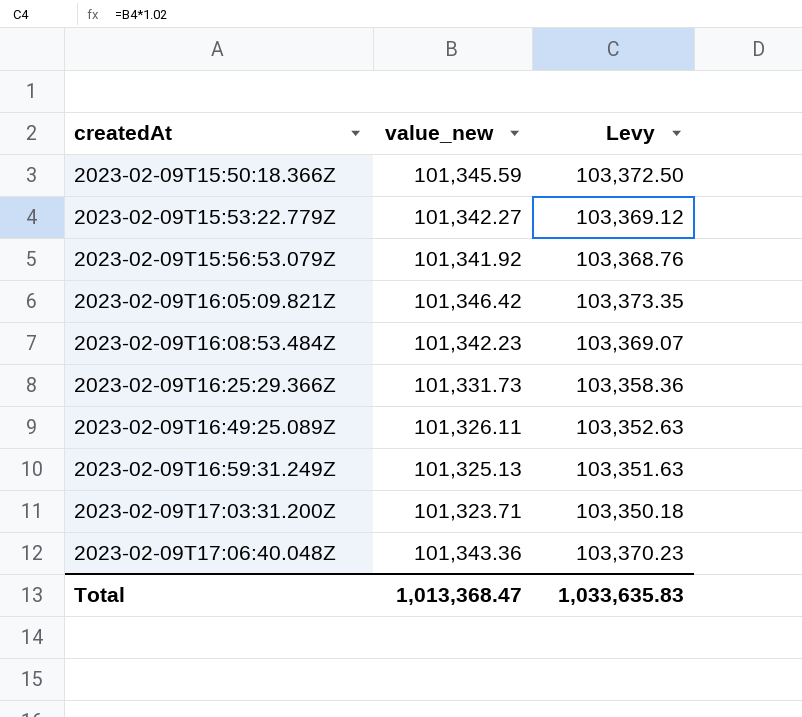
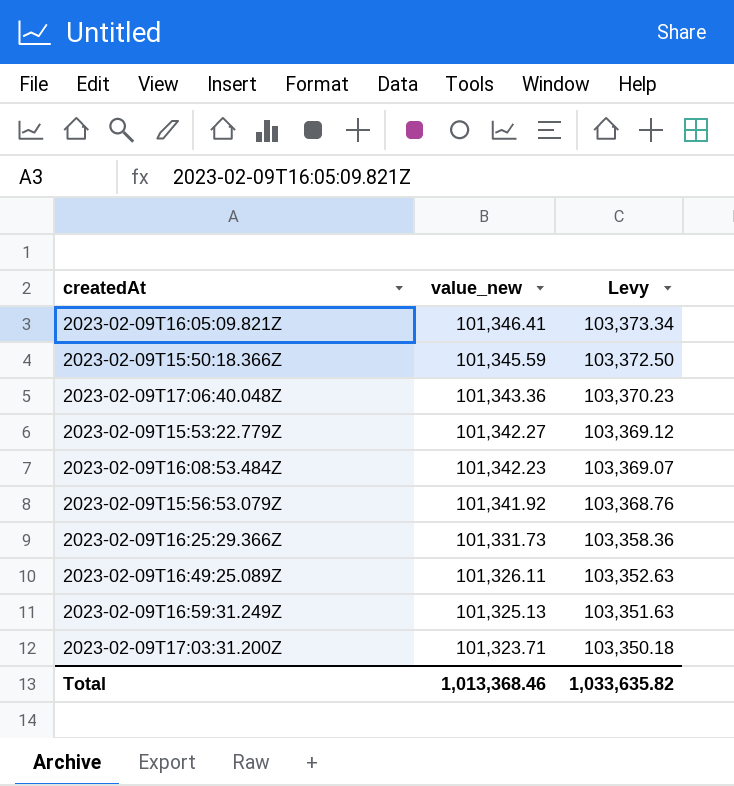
row order: createdAt ascending -> value_new descending
2023-02-09T16:05:09.821Z | value_new: 101,346.42 -> 101,346.41
2023-02-09T16:05:09.821Z | Levy: 103,373.35 -> 103,373.34
Total | value_new: 1,013,368.47 -> 1,013,368.46
Total | Levy: 1,033,635.83 -> 1,033,635.82

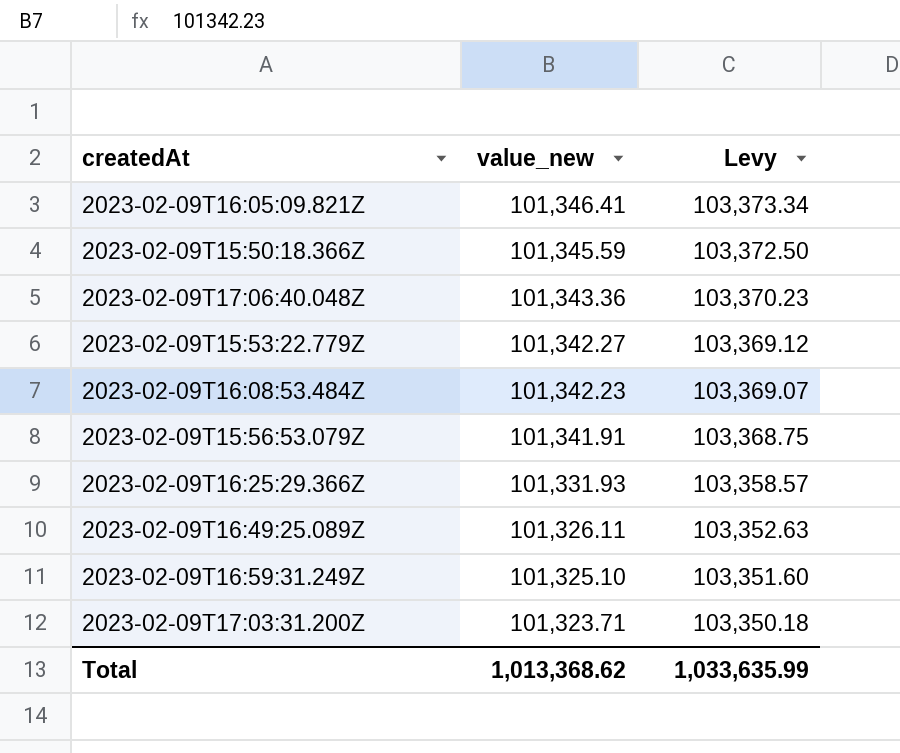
2023-02-09T15:56:53.079Z | value_new: 101,341.92 -> 101,341.91
2023-02-09T15:56:53.079Z | Levy: 103,368.76 -> 103,368.75
2023-02-09T16:25:29.366Z | value_new: 101,331.73 -> 101,331.93
2023-02-09T16:25:29.366Z | Levy: 103,358.36 -> 103,358.57
2023-02-09T16:59:31.249Z | value_new: 101,325.13 -> 101,325.10
2023-02-09T16:59:31.249Z | Levy: 103,351.63 -> 103,351.60
Total | value_new: 1,013,368.46 -> 1,013,368.62
Total | Levy: 1,033,635.82 -> 1,033,635.99

